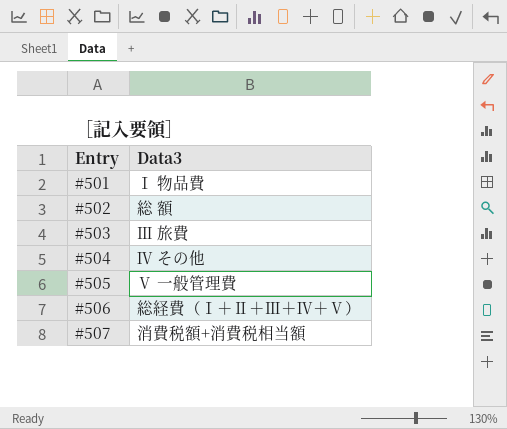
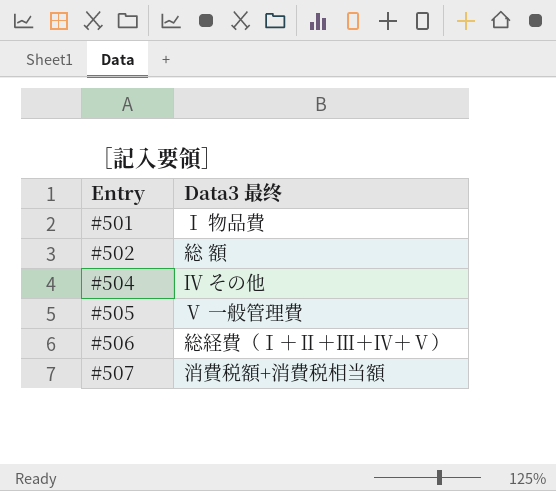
column name: Data3 -> Data3 最终
row #503: Ⅲ 旅費 -> none

